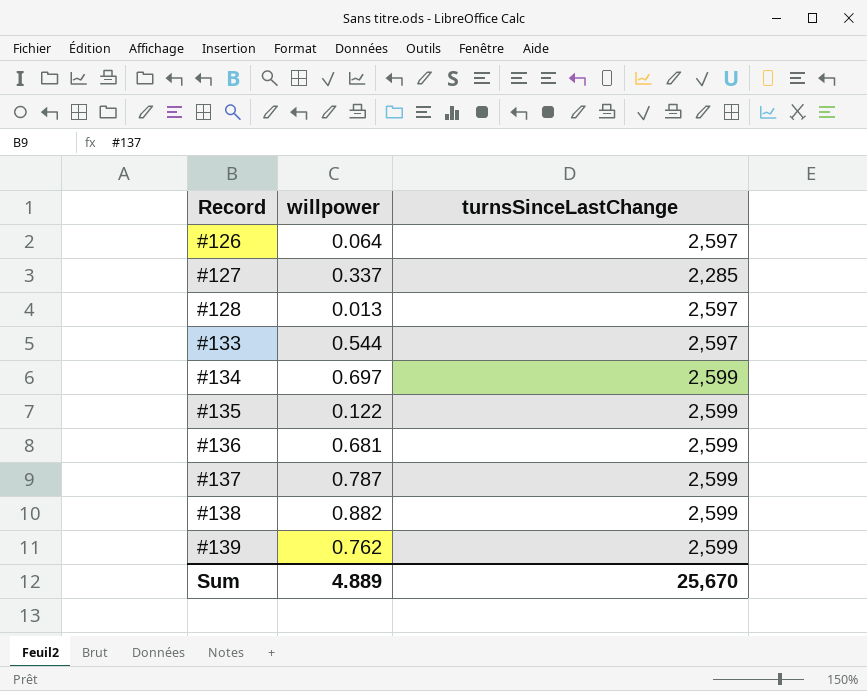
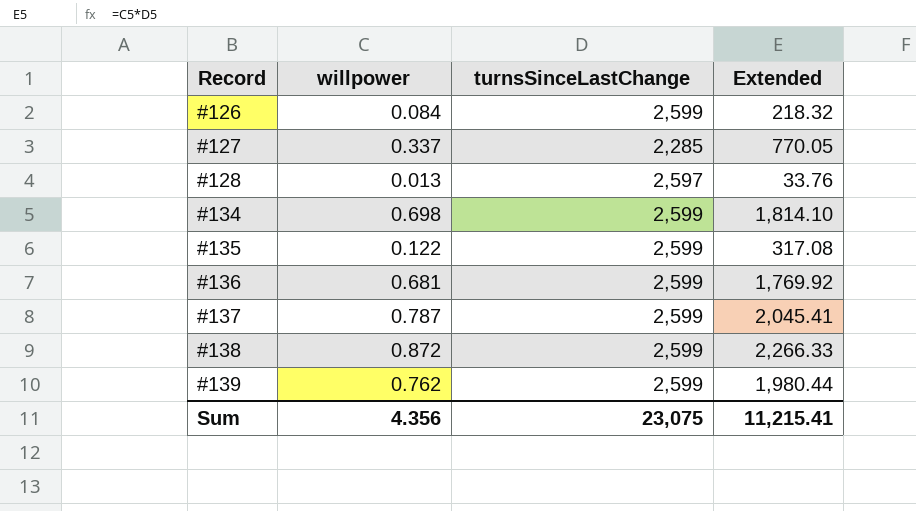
column Extended | formula: none -> [willpower] * [turnsSinceLastChange]
row #133: 0.544 | 2,597 -> none
#126 | willpower: 0.064 -> 0.084
#126 | turnsSinceLastChange: 2,597 -> 2,599
#134 | willpower: 0.697 -> 0.698
#138 | willpower: 0.882 -> 0.872
Sum | willpower: 4.889 -> 4.356
Sum | turnsSinceLastChange: 25,670 -> 23,075

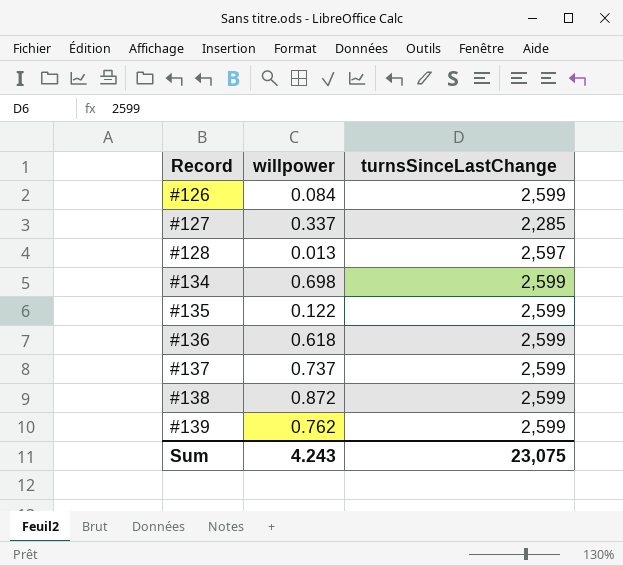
column Extended | formula: [willpower] * [turnsSinceLastChange] -> none
#136 | willpower: 0.681 -> 0.618
#137 | willpower: 0.787 -> 0.737
Sum | willpower: 4.356 -> 4.243

